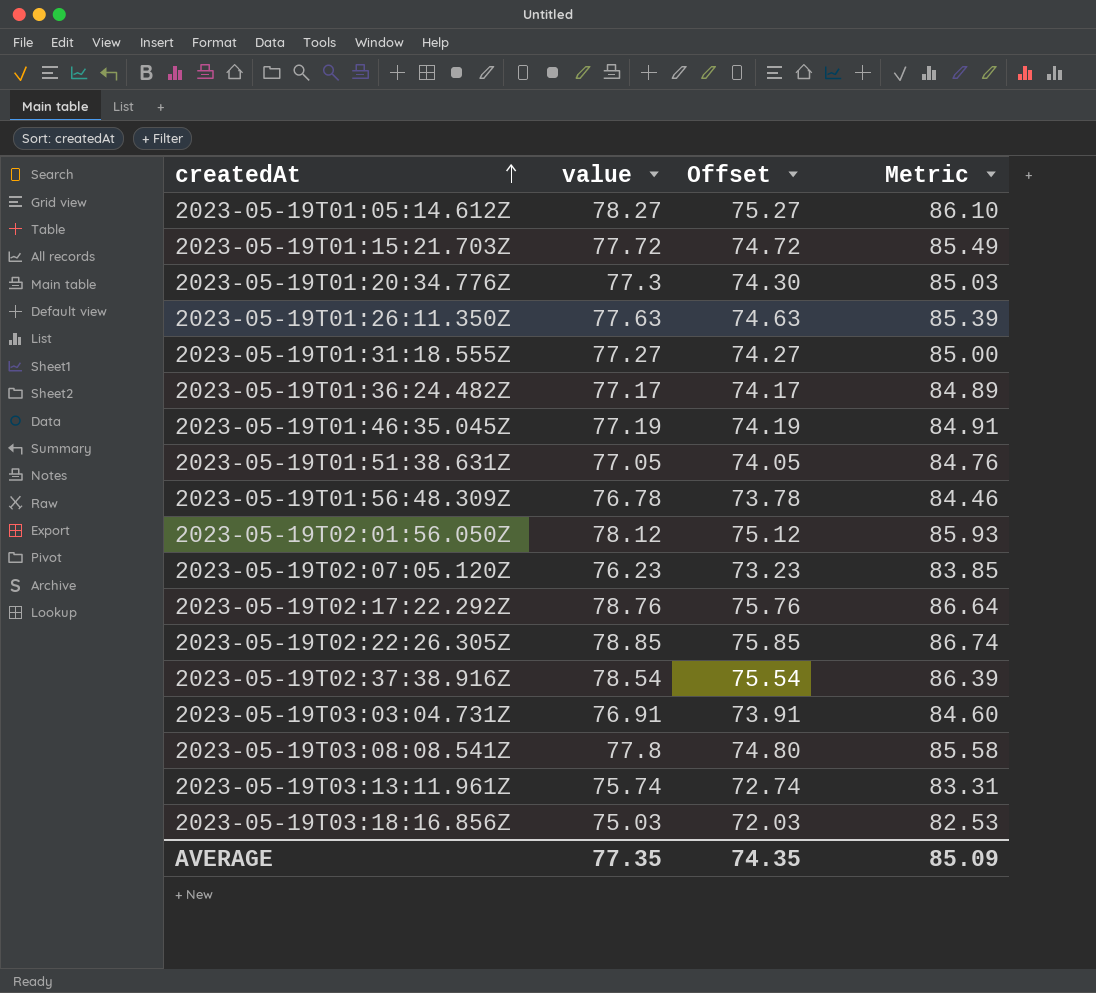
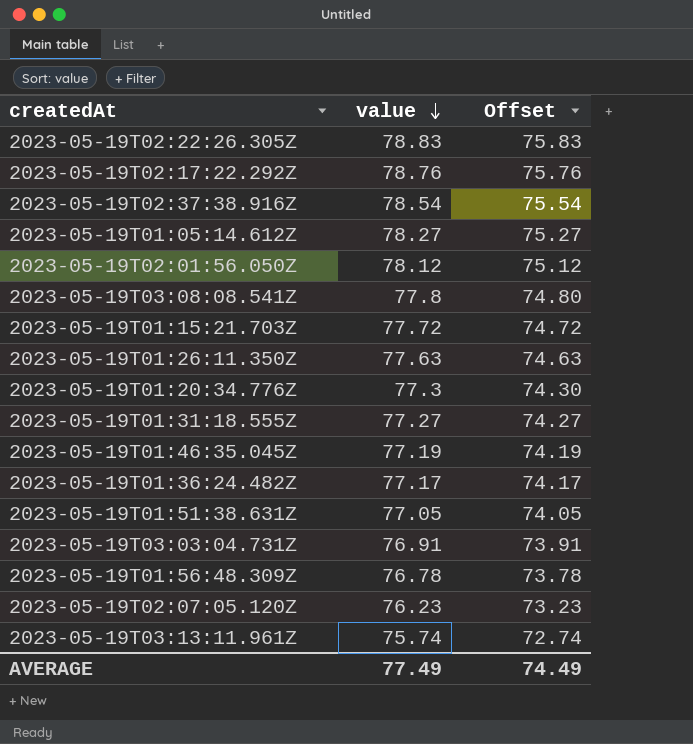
row order: createdAt ascending -> value descending
column Metric | formula: [value] * 1.1 -> none
row 2023-05-19T03:18:16.856Z: 75.03 | 72.03 | 82.53 -> none
2023-05-19T02:22:26.305Z | value: 78.85 -> 78.83
2023-05-19T02:22:26.305Z | Offset: 75.85 -> 75.83
AVERAGE | value: 77.35 -> 77.49
AVERAGE | Offset: 74.35 -> 74.49

